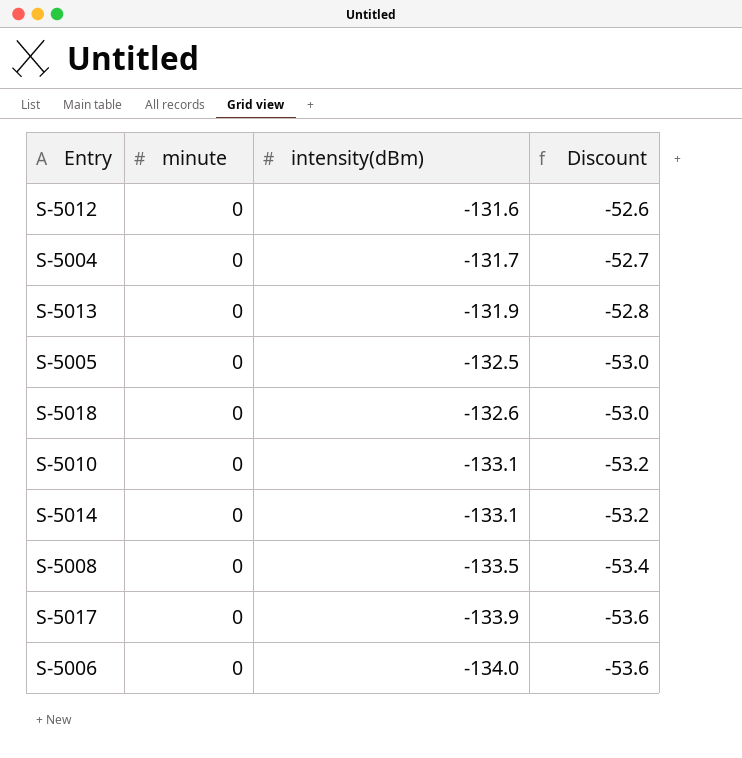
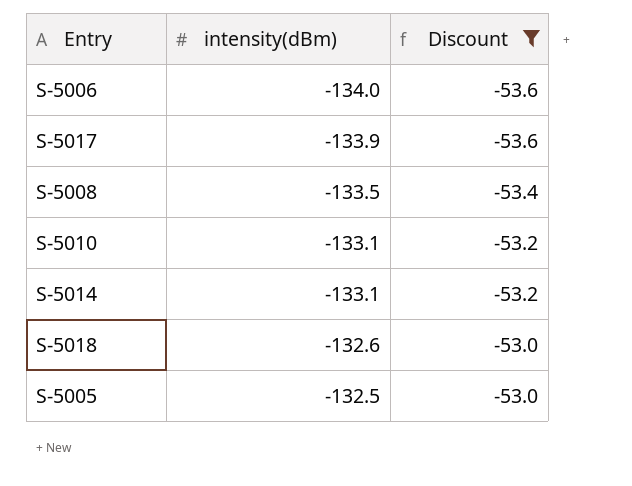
filter: none -> Discount <= -53.0
row order: intensity(dBm) descending -> intensity(dBm) ascending
column minute | position: 2 -> none

